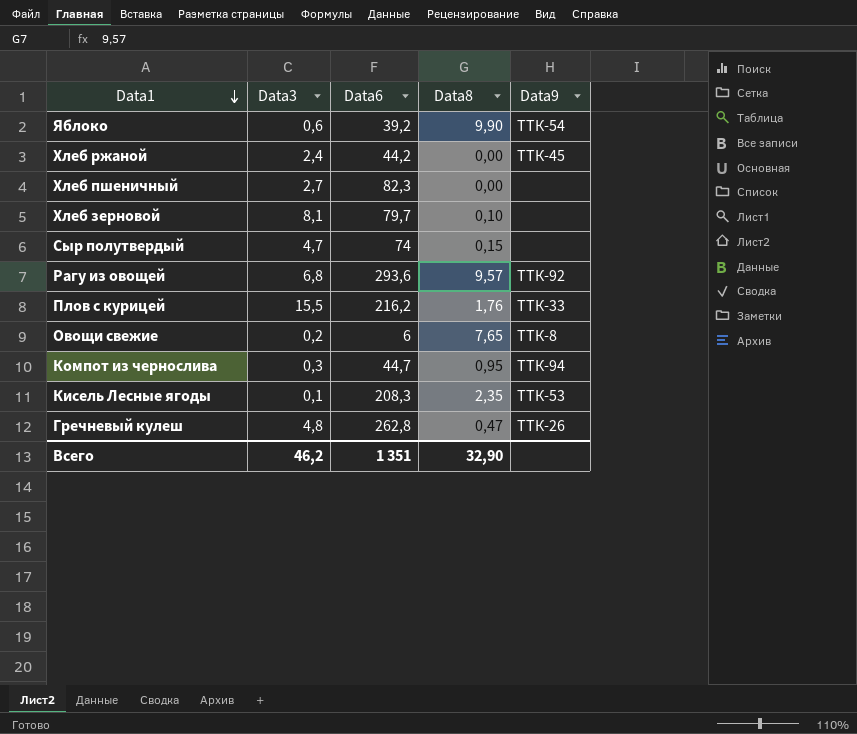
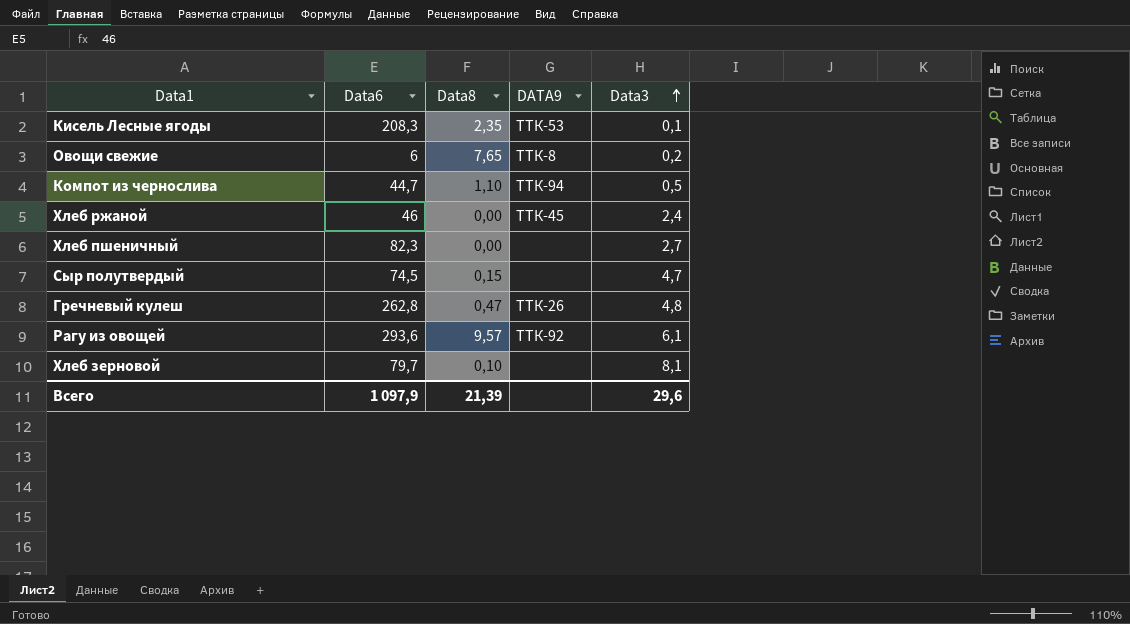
row order: Data1 descending -> Data3 ascending
column name: Data9 -> DATA9
column Data3 | position: 2 -> 5
row Яблоко: 0,6 | 39,2 | 9,90 | ТТК-54 -> none
row Плов с курицей: 15,5 | 216,2 | 1,76 | ТТК-33 -> none
Компот из чернослива | Data8: 0,95 -> 1,10
Компот из чернослива | Data3: 0,3 -> 0,5
Хлеб ржаной | Data6: 44,2 -> 46
Сыр полутвердый | Data6: 74 -> 74,5
Рагу из овощей | Data3: 6,8 -> 6,1
Всего | Data6: 1 351 -> 1 097,9
Всего | Data8: 32,90 -> 21,39
Всего | Data3: 46,2 -> 29,6

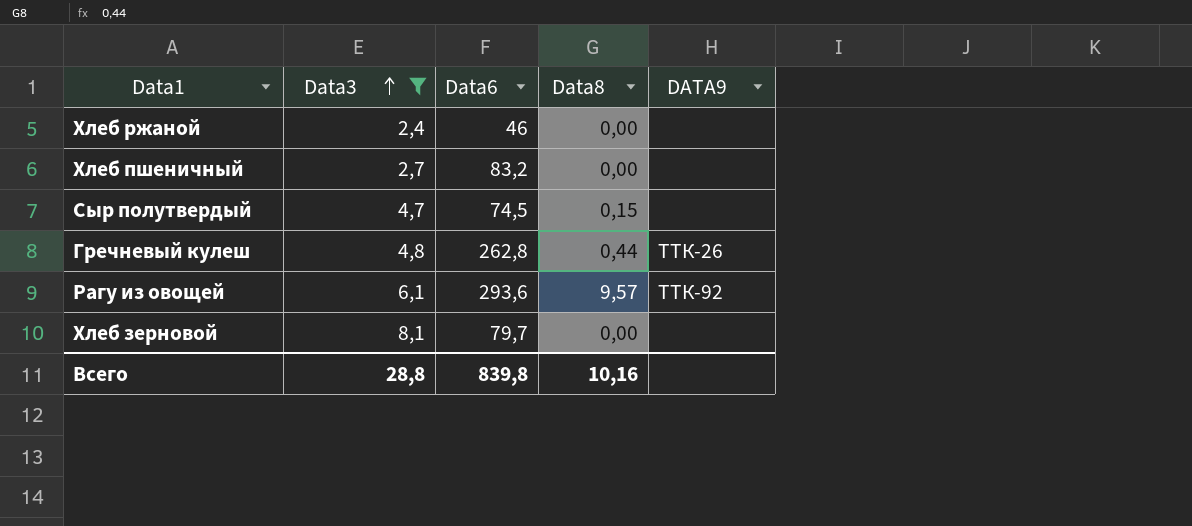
filter: none -> Data3 >= 2,4
column Data3 | position: 5 -> 2
Хлеб ржаной | DATA9: ТТК-45 -> none
Хлеб пшеничный | Data6: 82,3 -> 83,2
Гречневый кулеш | Data8: 0,47 -> 0,44
Хлеб зерновой | Data8: 0,10 -> 0,00
Всего | Data3: 29,6 -> 28,8
Всего | Data6: 1 097,9 -> 839,8
Всего | Data8: 21,39 -> 10,16

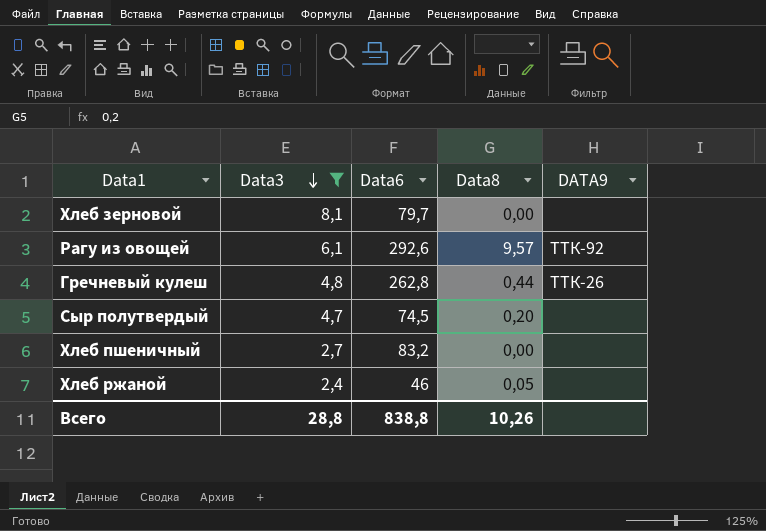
row order: Data3 ascending -> Data3 descending
Рагу из овощей | Data6: 293,6 -> 292,6
Сыр полутвердый | Data8: 0,15 -> 0,20
Хлеб ржаной | Data8: 0,00 -> 0,05
Всего | Data6: 839,8 -> 838,8
Всего | Data8: 10,16 -> 10,26

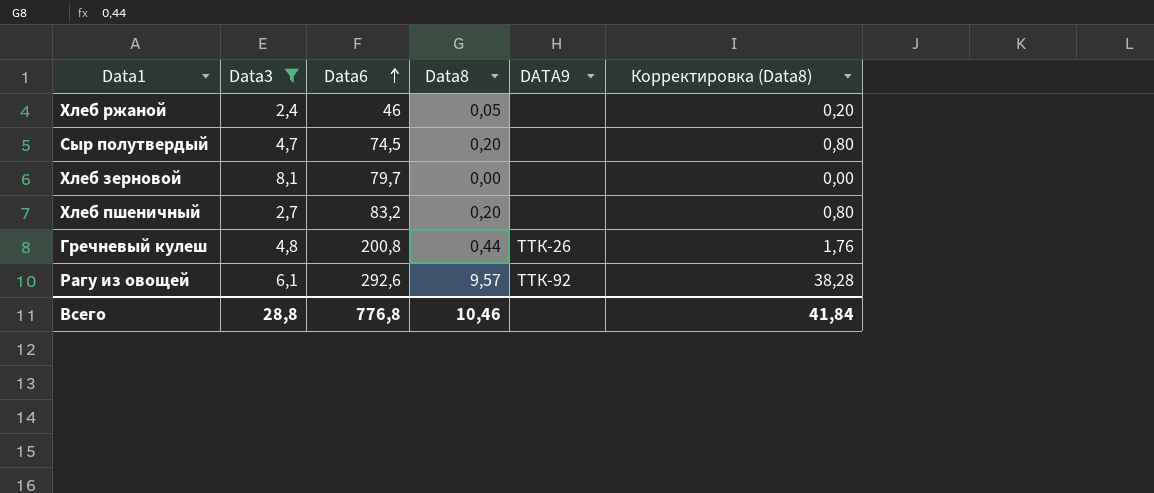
row order: Data3 descending -> Data6 ascending
column Корректировка (Data8) | formula: none -> [Data8] * 4
Хлеб пшеничный | Data8: 0,00 -> 0,20
Гречневый кулеш | Data6: 262,8 -> 200,8
Всего | Data6: 838,8 -> 776,8
Всего | Data8: 10,26 -> 10,46

